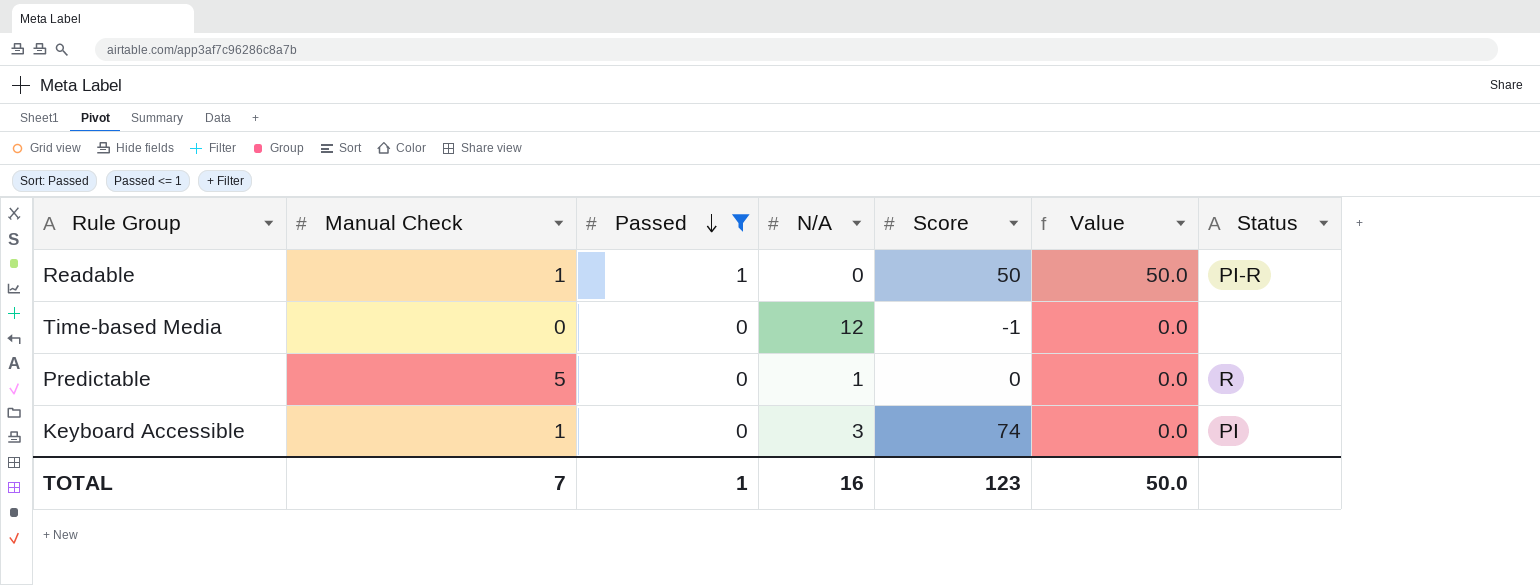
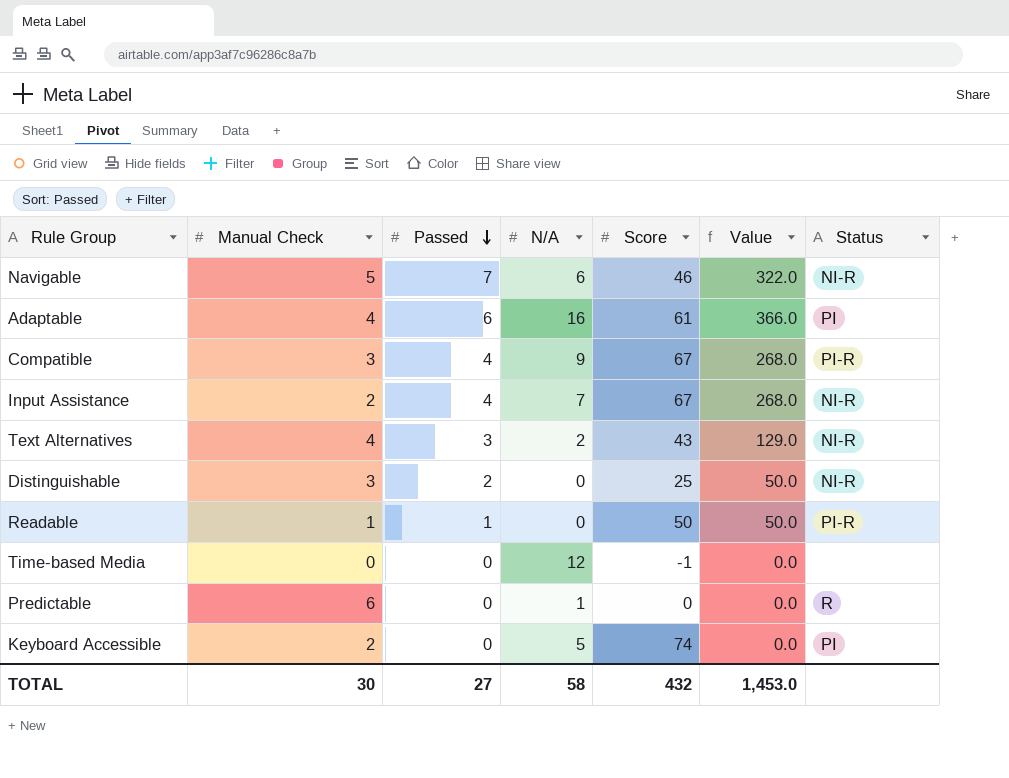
filter: Passed <= 1 -> none
Predictable | Manual Check: 5 -> 6
Keyboard Accessible | Manual Check: 1 -> 2
Keyboard Accessible | N/A: 3 -> 5
TOTAL | Manual Check: 7 -> 30
TOTAL | Passed: 1 -> 27
TOTAL | N/A: 16 -> 58
TOTAL | Score: 123 -> 432
TOTAL | Value: 50.0 -> 1,453.0

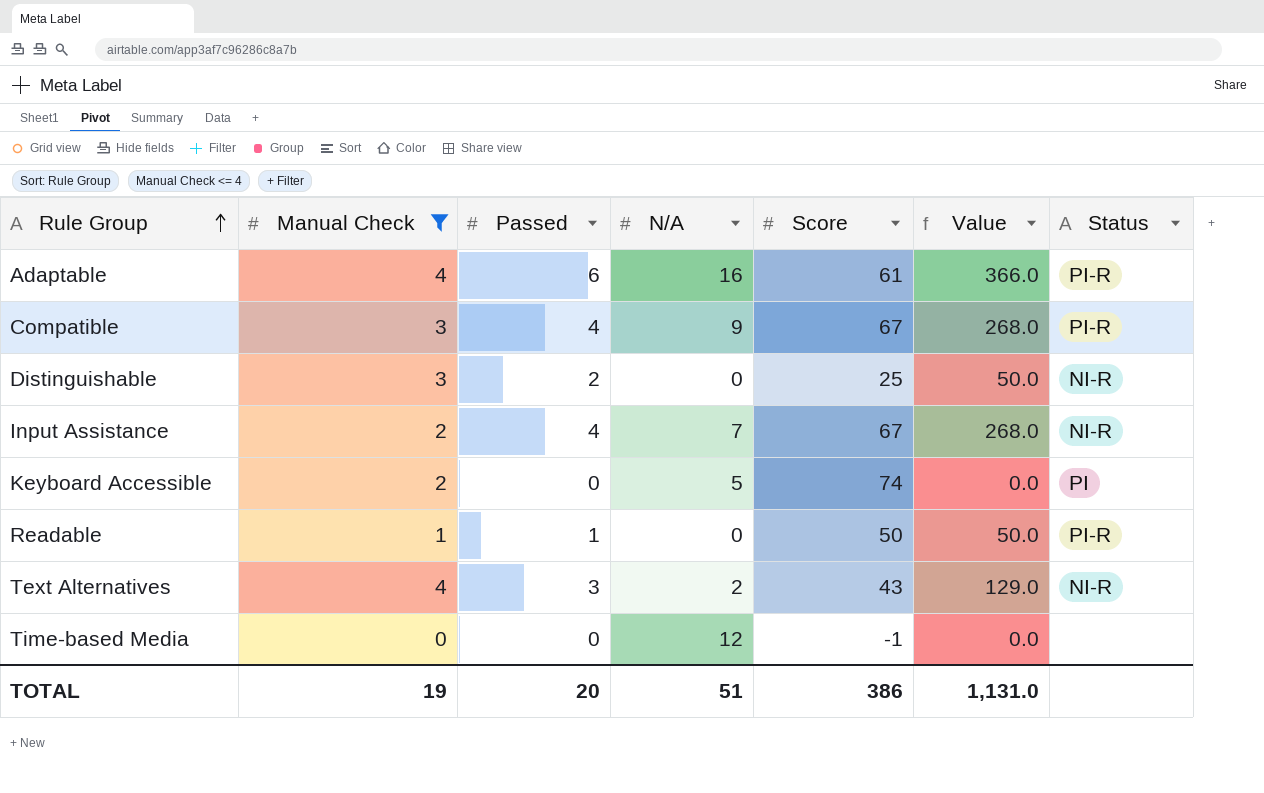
filter: none -> Manual Check <= 4
row order: Passed descending -> Rule Group ascending
Adaptable | Status: PI -> PI-R
TOTAL | Manual Check: 30 -> 19
TOTAL | Passed: 27 -> 20
TOTAL | N/A: 58 -> 51
TOTAL | Score: 432 -> 386
TOTAL | Value: 1,453.0 -> 1,131.0

